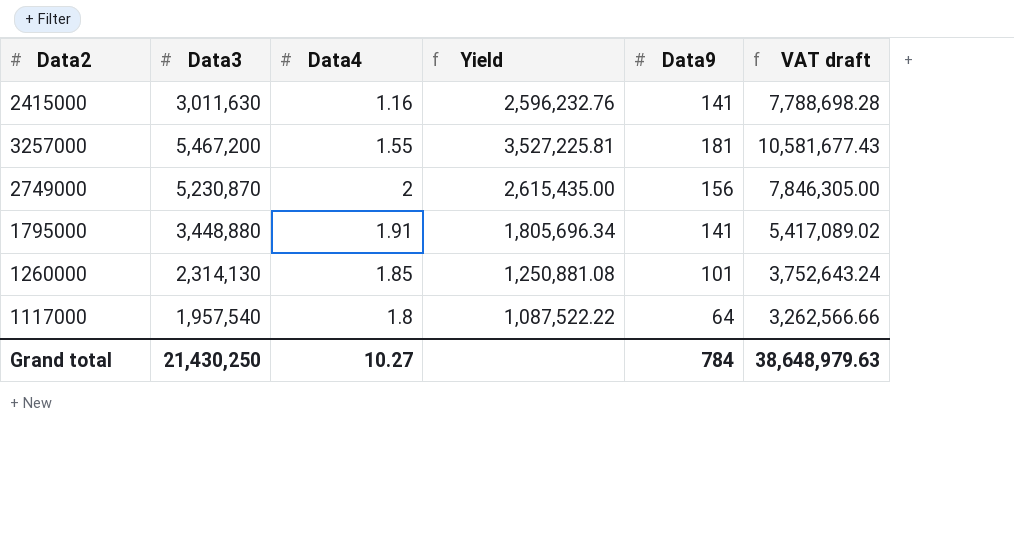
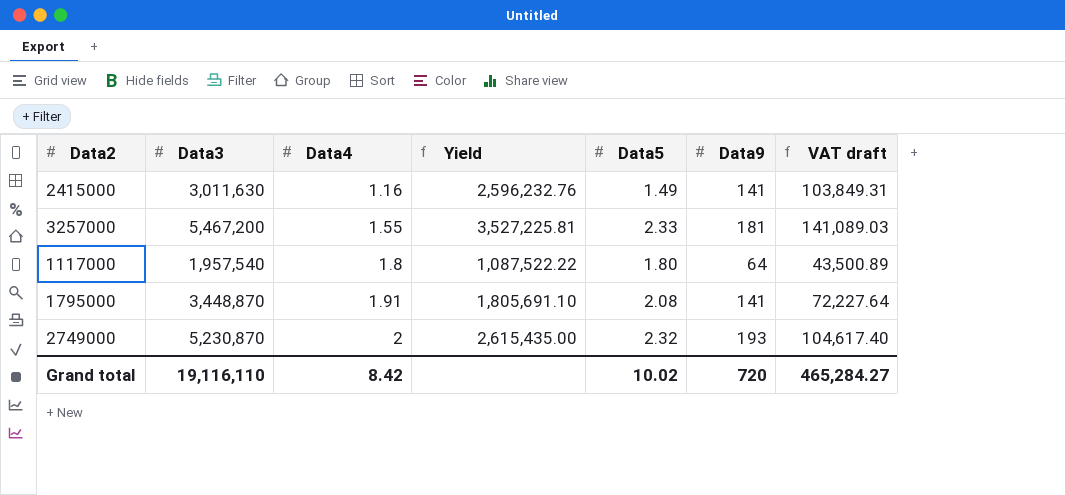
row order: none -> Data4 ascending
column Data5 | position: none -> 5
column VAT draft | formula: [Yield] * 3 -> [Yield] * 0.04
row 1260000: 2,314,130 | 1.85 | 1,250,881.08 | 101 | 3,752,643.24 -> none
1795000 | Data3: 3,448,880 -> 3,448,870
1795000 | Yield: 1,805,696.34 -> 1,805,691.10
2749000 | Data9: 156 -> 193
Grand total | Data3: 21,430,250 -> 19,116,110
Grand total | Data4: 10.27 -> 8.42
Grand total | Data9: 784 -> 720
Grand total | VAT draft: 38,648,979.63 -> 465,284.27

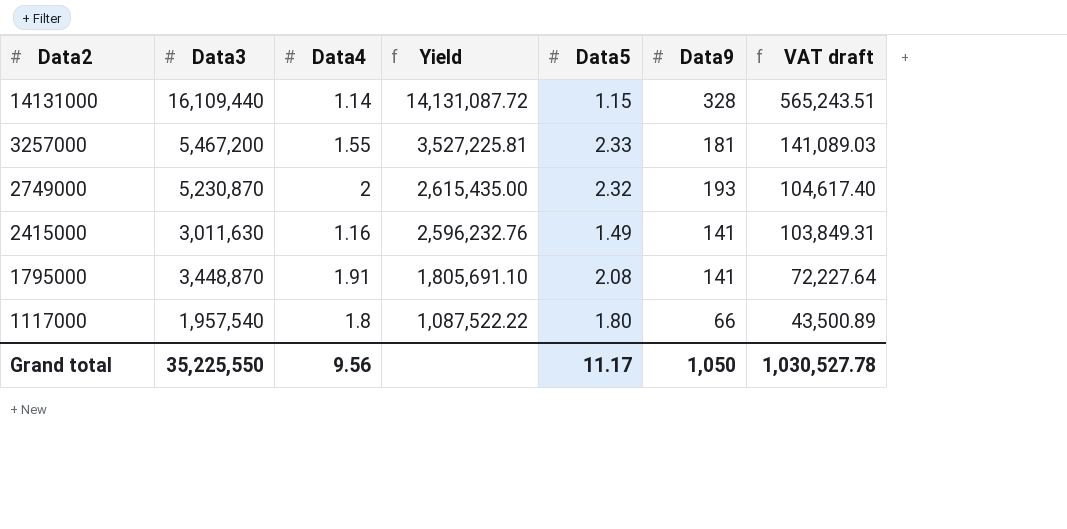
row order: Data4 ascending -> Data2 descending
row 14131000: none -> 16,109,440 | 1.14 | 14,131,087.72 | 1.15 | 328 | 565,243.51
1117000 | Data9: 64 -> 66
Grand total | Data3: 19,116,110 -> 35,225,550
Grand total | Data4: 8.42 -> 9.56
Grand total | Data5: 10.02 -> 11.17
Grand total | Data9: 720 -> 1,050
Grand total | VAT draft: 465,284.27 -> 1,030,527.78

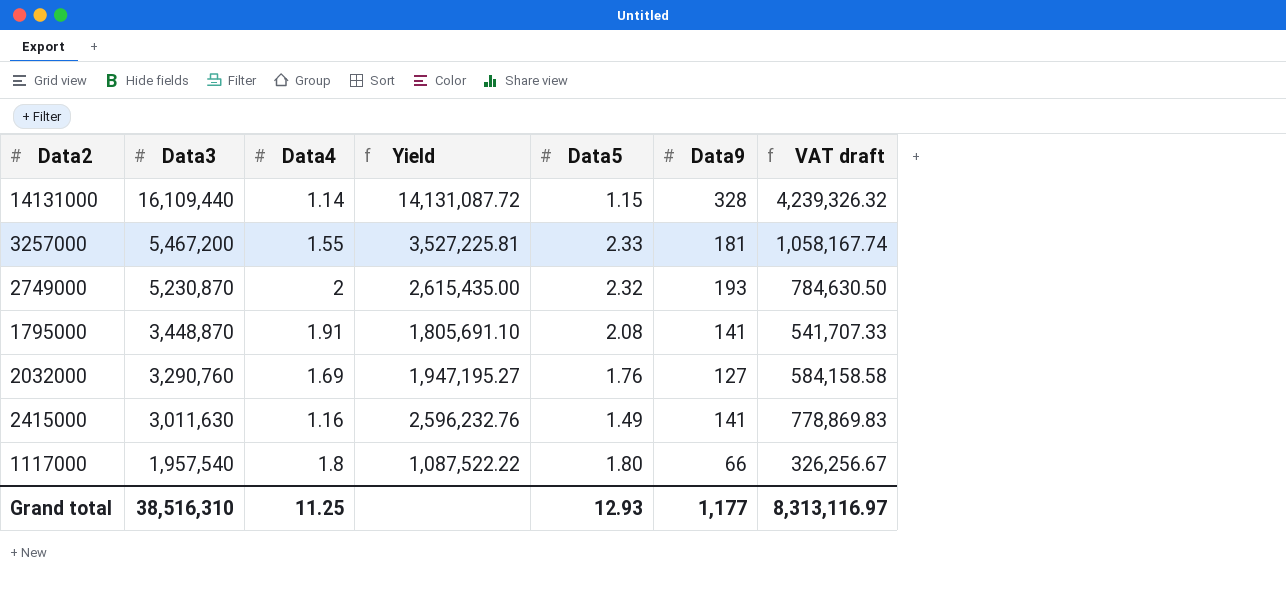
row order: Data2 descending -> Data3 descending
column VAT draft | formula: [Yield] * 0.04 -> [Yield] * 0.3
row 2032000: none -> 3,290,760 | 1.69 | 1,947,195.27 | 1.76 | 127 | 584,158.58
Grand total | Data3: 35,225,550 -> 38,516,310
Grand total | Data4: 9.56 -> 11.25
Grand total | Data5: 11.17 -> 12.93
Grand total | Data9: 1,050 -> 1,177
Grand total | VAT draft: 1,030,527.78 -> 8,313,116.97

